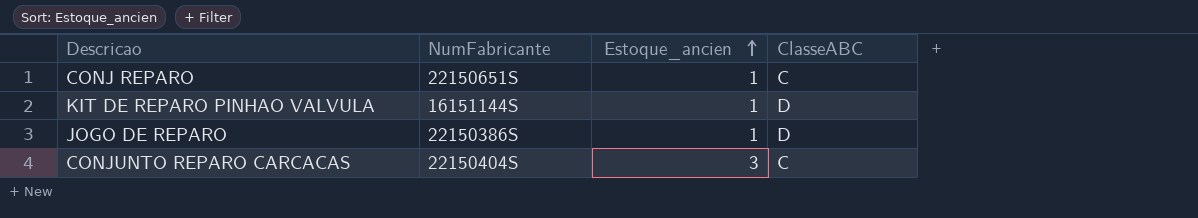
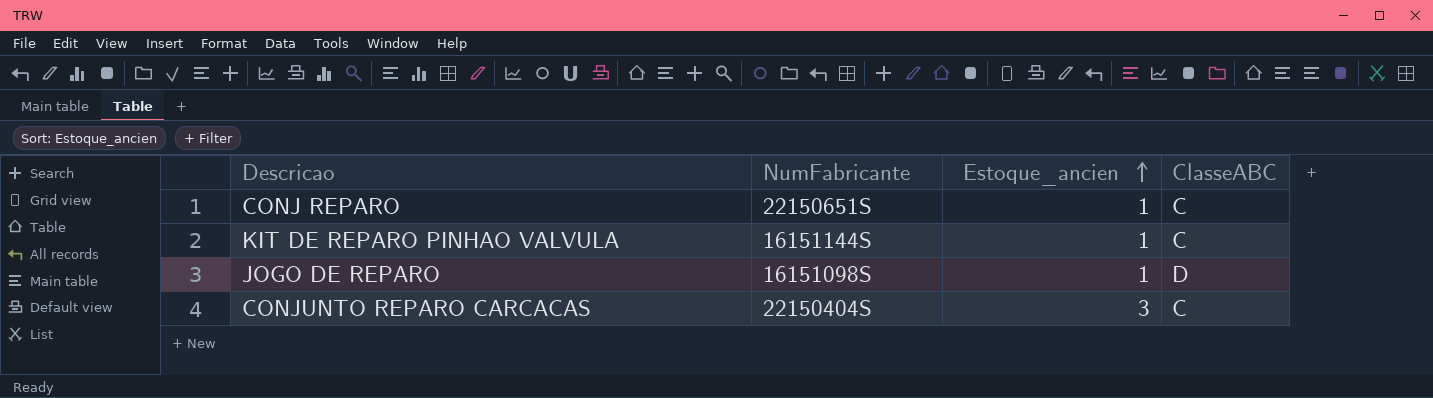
KIT DE REPARO PINHAO VALVULA | ClasseABC: D -> C
JOGO DE REPARO | NumFabricante: 22150386S -> 16151098S

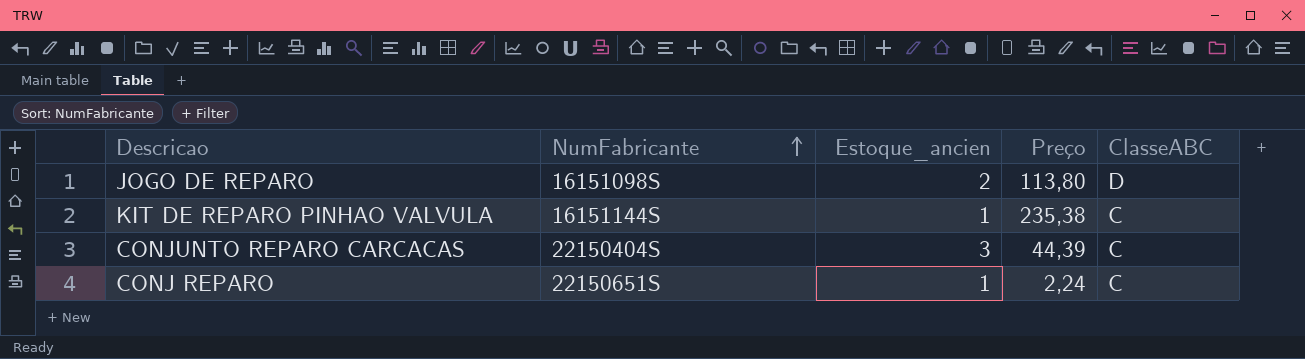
row order: Estoque_ancien ascending -> NumFabricante ascending
column Preço | position: none -> 4
JOGO DE REPARO | Estoque_ancien: 1 -> 2

